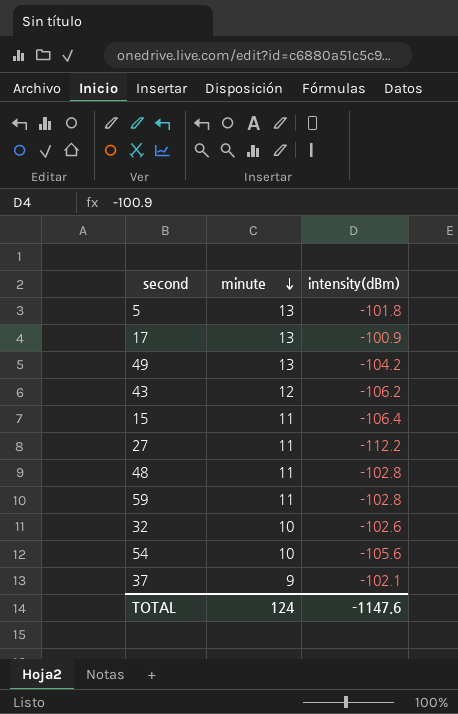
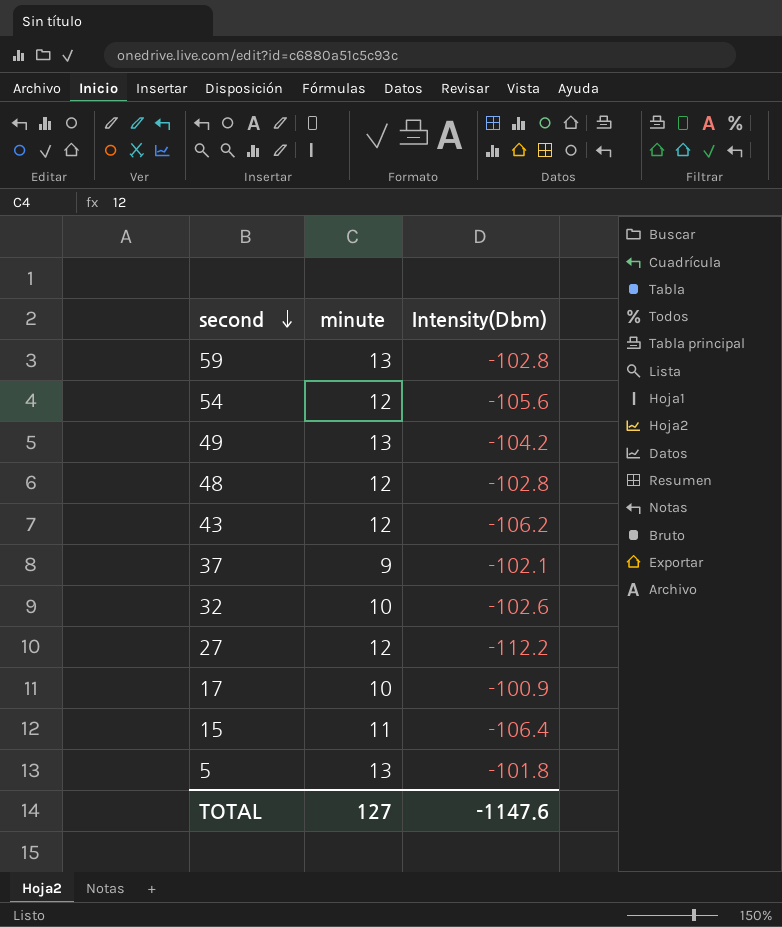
row order: minute descending -> second descending
column name: intensity(dBm) -> Intensity(Dbm)
59 | minute: 11 -> 13
54 | minute: 10 -> 12
48 | minute: 11 -> 12
27 | minute: 11 -> 12
17 | minute: 13 -> 10
TOTAL | minute: 124 -> 127

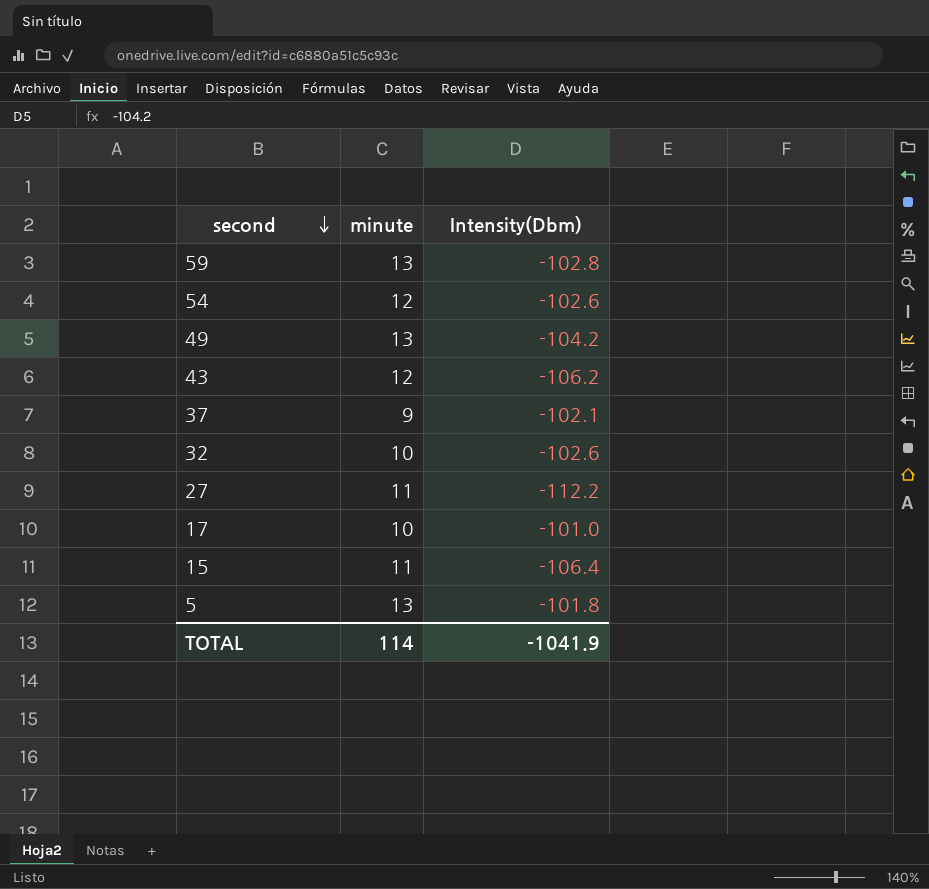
row 48: 12 | -102.8 -> none
54 | Intensity(Dbm): -105.6 -> -102.6
27 | minute: 12 -> 11
17 | Intensity(Dbm): -100.9 -> -101.0
TOTAL | minute: 127 -> 114
TOTAL | Intensity(Dbm): -1147.6 -> -1041.9

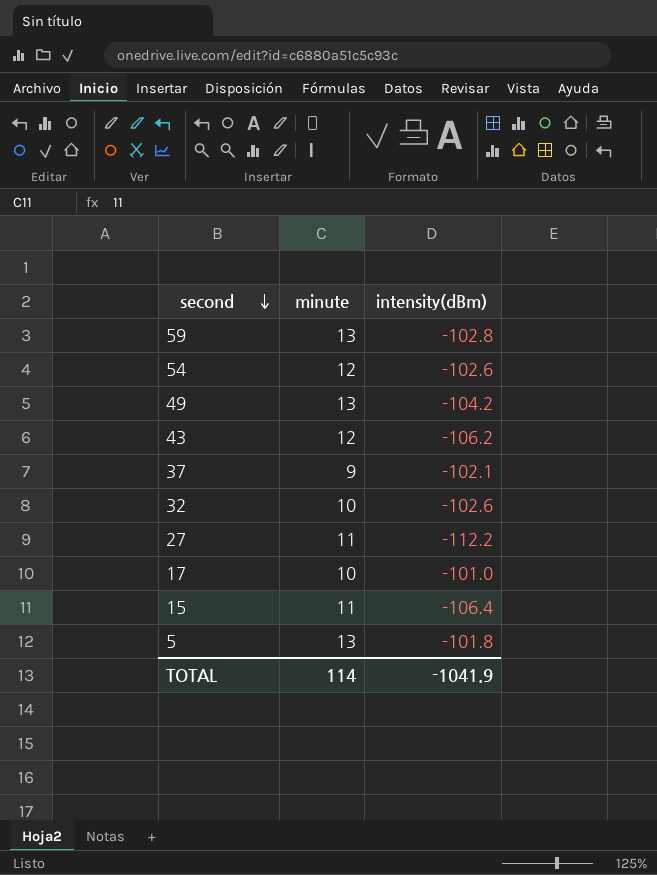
column name: Intensity(Dbm) -> intensity(dBm)

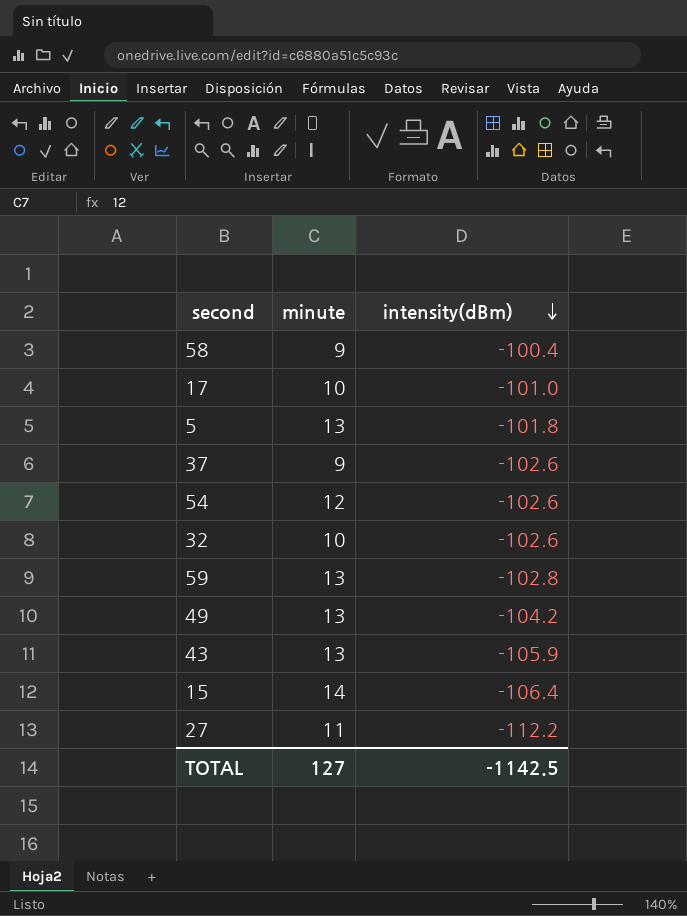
row order: second descending -> intensity(dBm) descending
row 58: none -> 9 | -100.4
37 | intensity(dBm): -102.1 -> -102.6
43 | minute: 12 -> 13
43 | intensity(dBm): -106.2 -> -105.9
15 | minute: 11 -> 14
TOTAL | minute: 114 -> 127
TOTAL | intensity(dBm): -1041.9 -> -1142.5

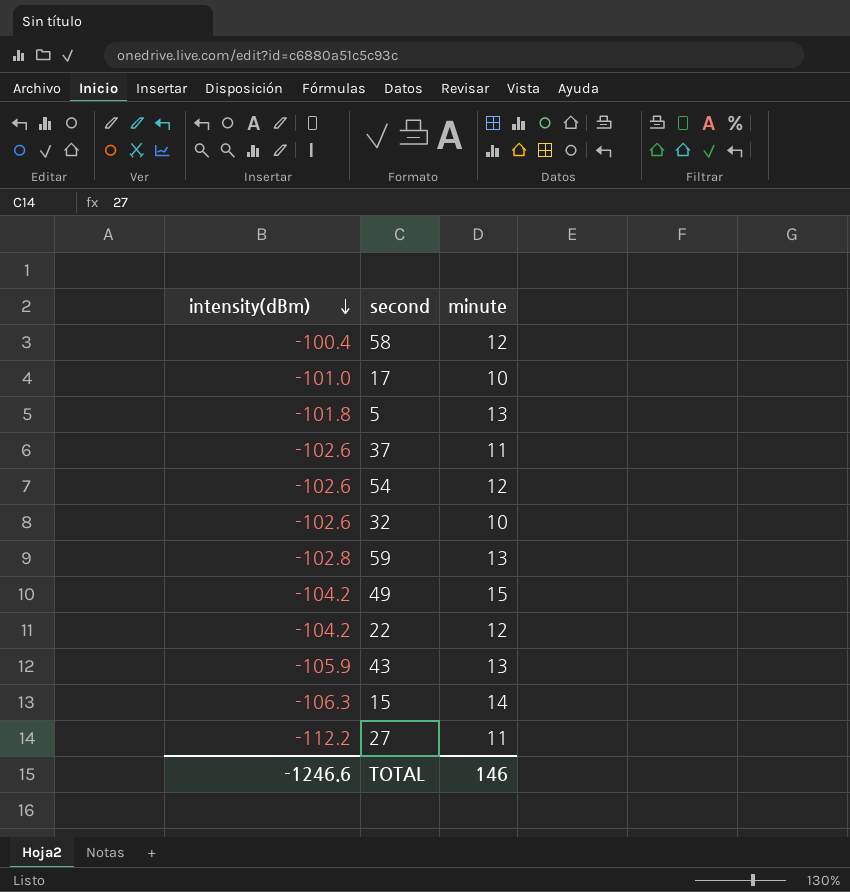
column intensity(dBm) | position: 3 -> 1
58 | minute: 9 -> 12
37 | minute: 9 -> 11
49 | minute: 13 -> 15
row 22: none -> -104.2 | 12
15 | intensity(dBm): -106.4 -> -106.3
TOTAL | intensity(dBm): -1142.5 -> -1246.6
TOTAL | minute: 127 -> 146

